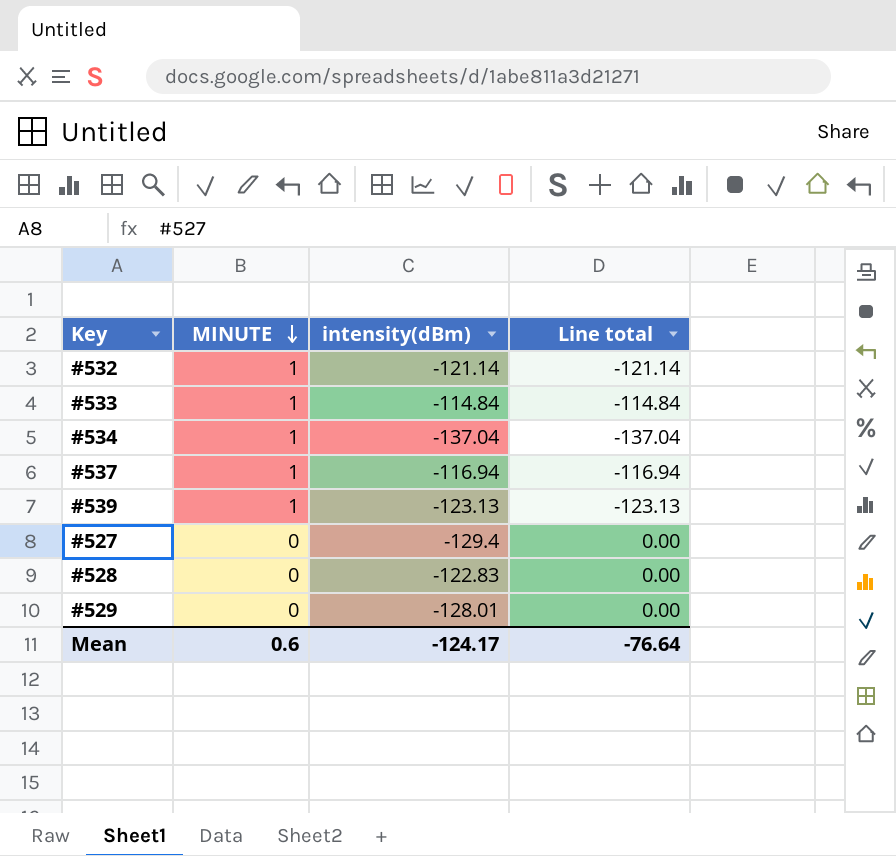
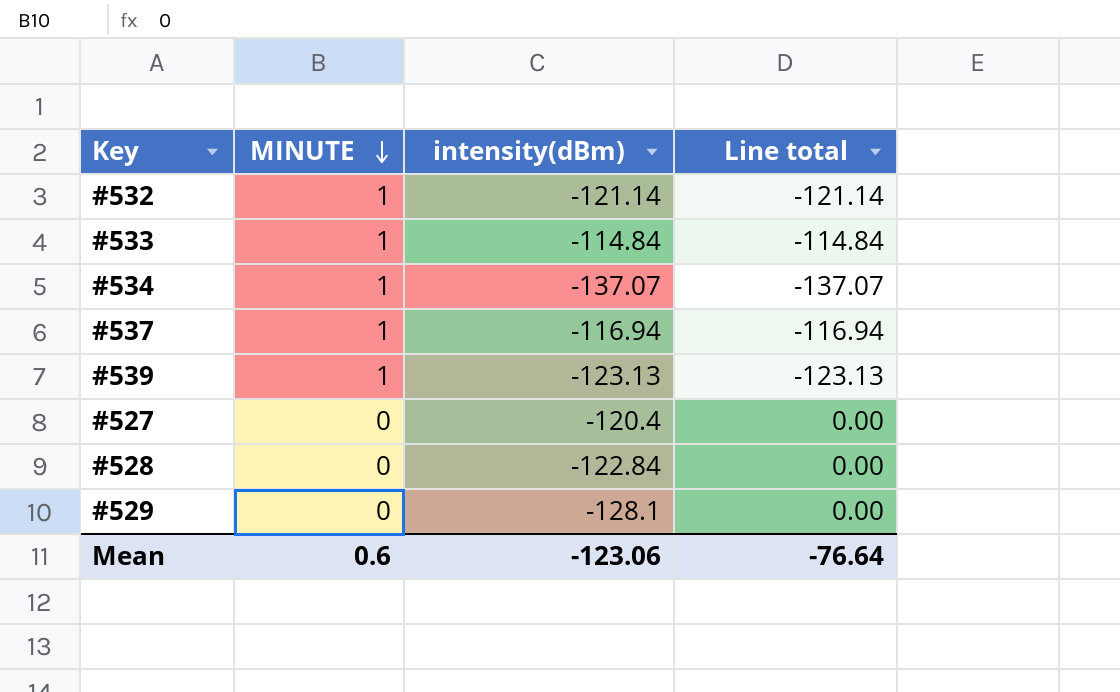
#534 | intensity(dBm): -137.04 -> -137.07
#534 | Line total: -137.04 -> -137.07
#527 | intensity(dBm): -129.4 -> -120.4
#528 | intensity(dBm): -122.83 -> -122.84
#529 | intensity(dBm): -128.01 -> -128.1
Mean | intensity(dBm): -124.17 -> -123.06

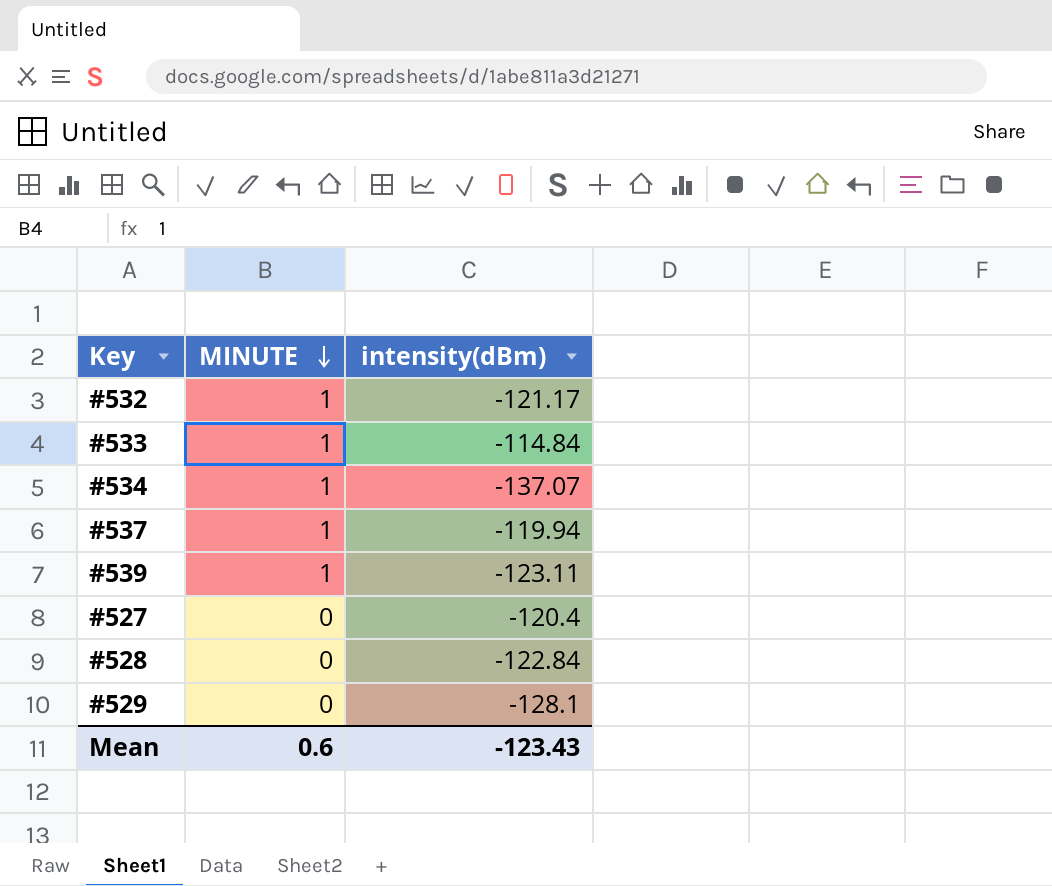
column Line total | formula: [MINUTE] * [intensity(dBm)] -> none
#532 | intensity(dBm): -121.14 -> -121.17
#537 | intensity(dBm): -116.94 -> -119.94
#539 | intensity(dBm): -123.13 -> -123.11
Mean | intensity(dBm): -123.06 -> -123.43

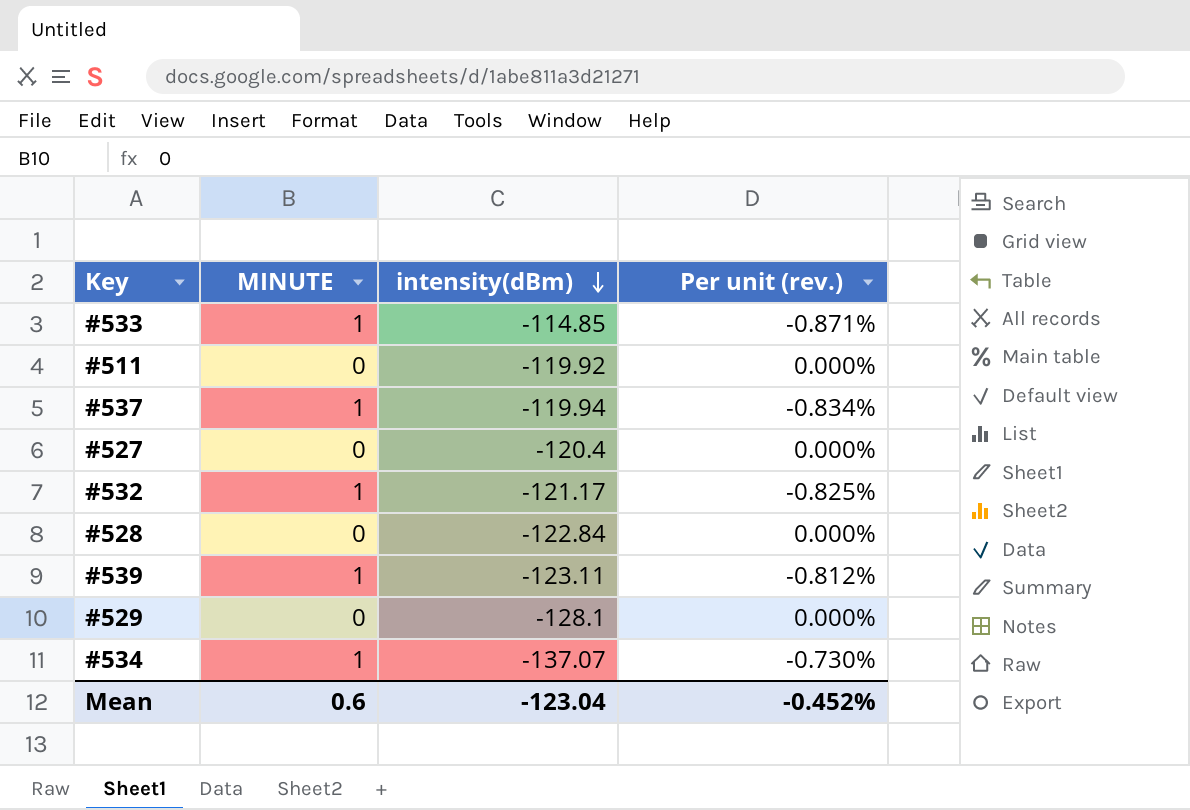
row order: MINUTE descending -> intensity(dBm) descending
column Per unit (rev.) | formula: none -> [MINUTE] / [intensity(dBm)]
#533 | intensity(dBm): -114.84 -> -114.85
row #511: none -> 0 | -119.92 | 0.000%
Mean | intensity(dBm): -123.43 -> -123.04

